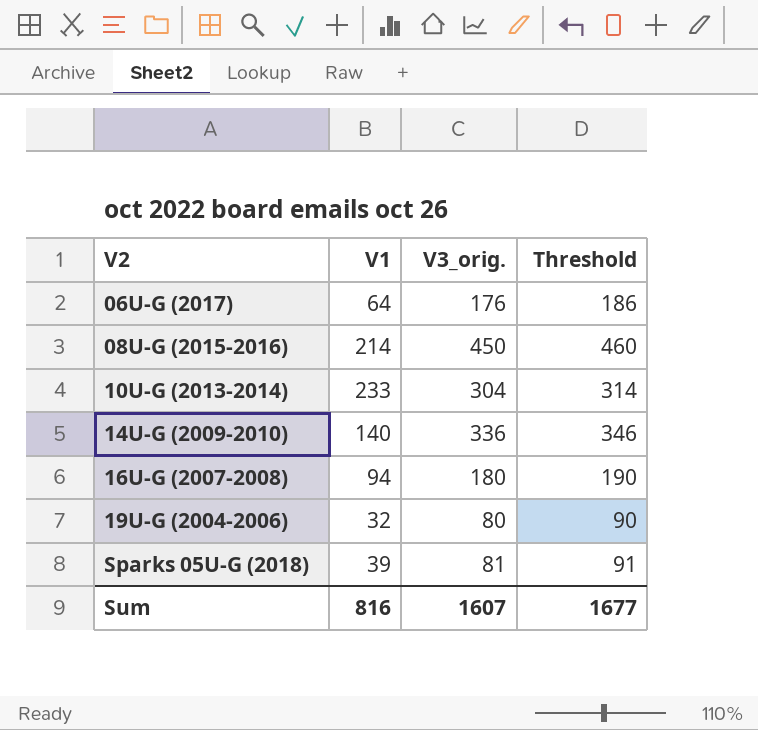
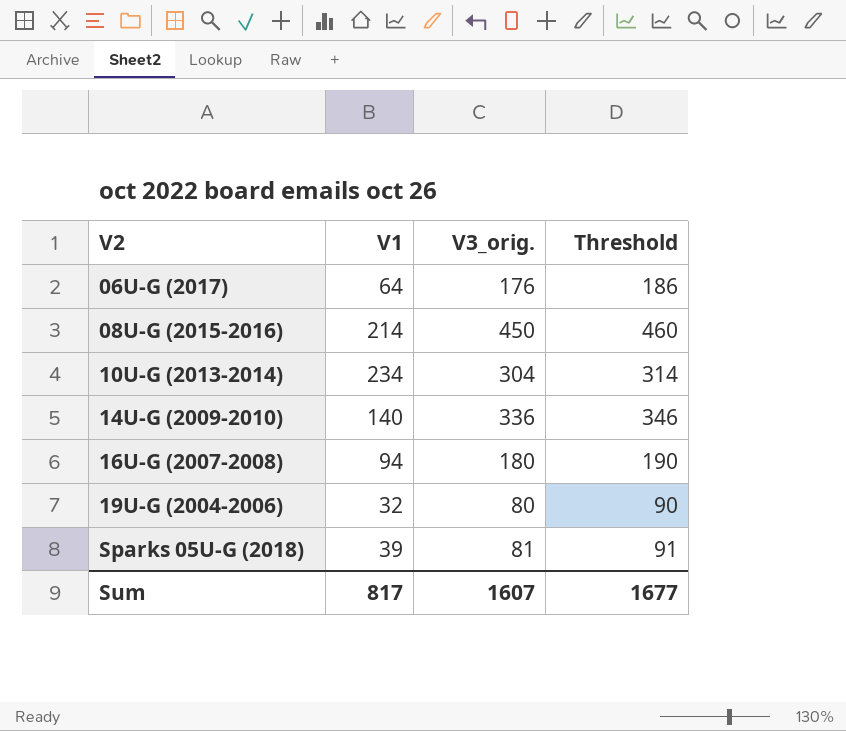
10U-G (2013-2014) | V1: 233 -> 234
Sum | V1: 816 -> 817

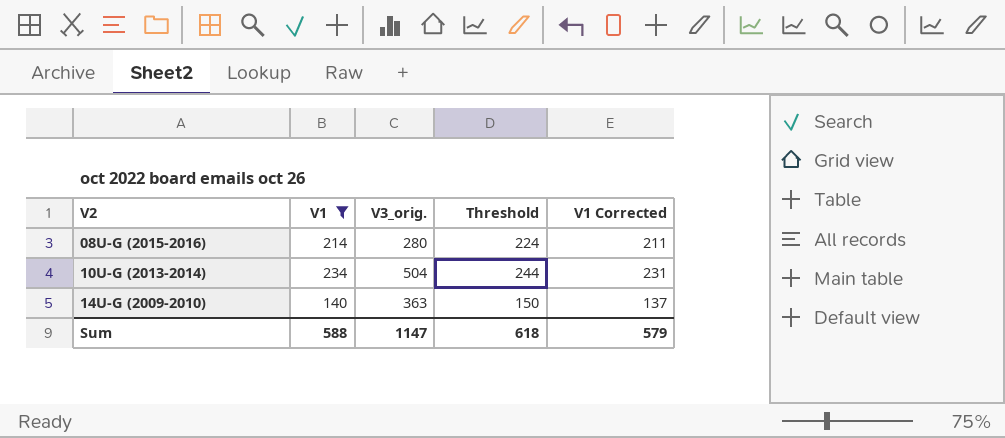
filter: none -> V1 >= 140
column Threshold | formula: [V3_orig.] + 10 -> [V1] + 10
column V1 Corrected | formula: none -> [V1] - 3
08U-G (2015-2016) | V3_orig.: 450 -> 280
10U-G (2013-2014) | V3_orig.: 304 -> 504
14U-G (2009-2010) | V3_orig.: 336 -> 363
Sum | V1: 817 -> 588
Sum | V3_orig.: 1607 -> 1147
Sum | Threshold: 1677 -> 618

